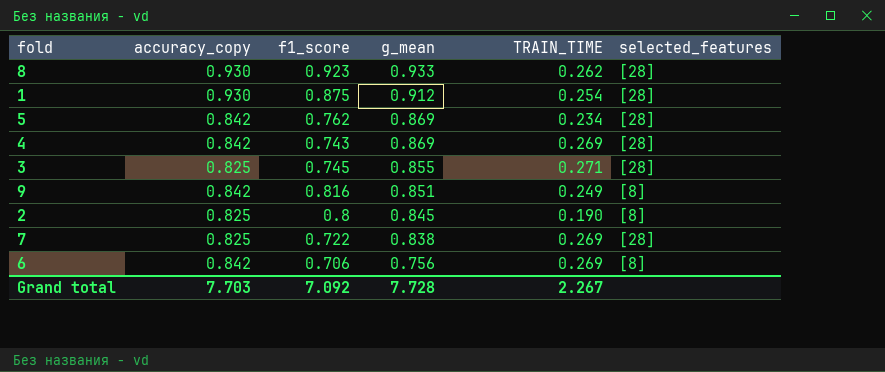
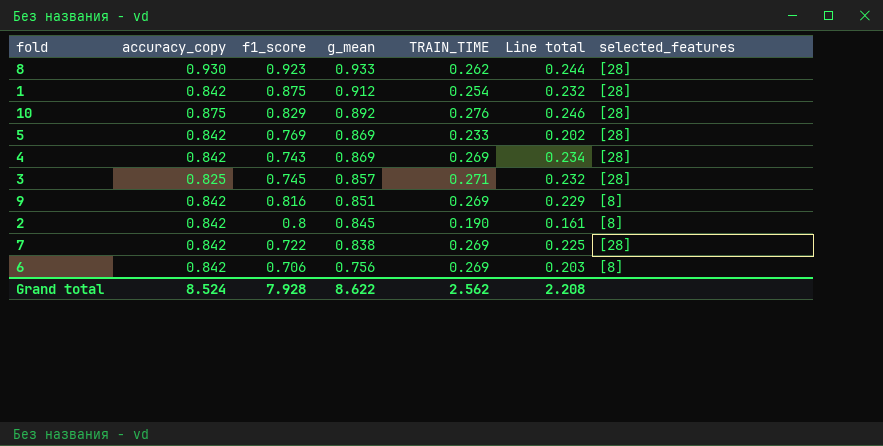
column Line total | formula: none -> [g_mean] * [TRAIN_TIME]
1 | accuracy_copy: 0.930 -> 0.842
row 10: none -> 0.875 | 0.829 | 0.892 | 0.276 | 0.246 | [28]
5 | f1_score: 0.762 -> 0.769
5 | TRAIN_TIME: 0.234 -> 0.233
3 | g_mean: 0.855 -> 0.857
9 | TRAIN_TIME: 0.249 -> 0.269
2 | accuracy_copy: 0.825 -> 0.842
7 | accuracy_copy: 0.825 -> 0.842
Grand total | accuracy_copy: 7.703 -> 8.524
Grand total | f1_score: 7.092 -> 7.928
Grand total | g_mean: 7.728 -> 8.622
Grand total | TRAIN_TIME: 2.267 -> 2.562

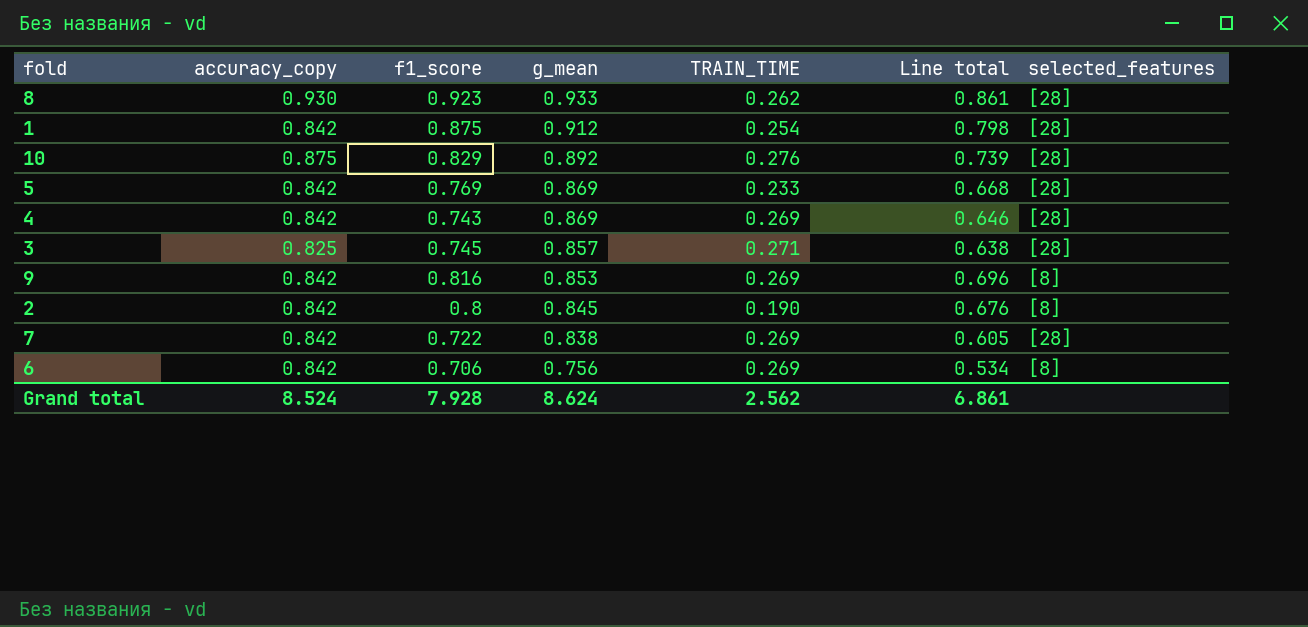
column Line total | formula: [g_mean] * [TRAIN_TIME] -> [f1_score] * [g_mean]
9 | g_mean: 0.851 -> 0.853
Grand total | g_mean: 8.622 -> 8.624
Grand total | Line total: 2.208 -> 6.861

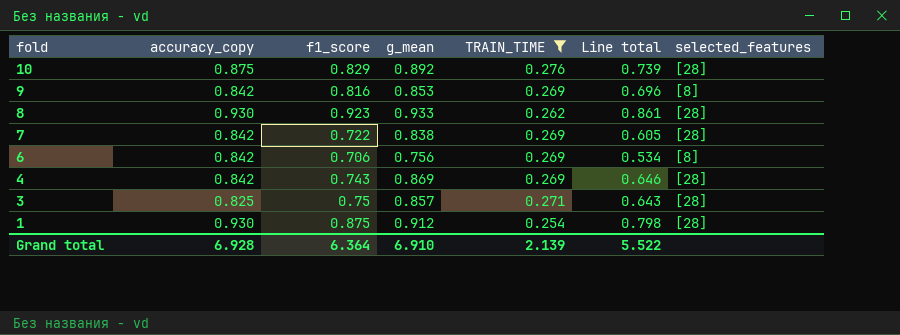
filter: none -> TRAIN_TIME >= 0.254
row order: g_mean descending -> fold descending
3 | f1_score: 0.745 -> 0.75
3 | Line total: 0.638 -> 0.643
1 | accuracy_copy: 0.842 -> 0.930
Grand total | accuracy_copy: 8.524 -> 6.928
Grand total | f1_score: 7.928 -> 6.364
Grand total | g_mean: 8.624 -> 6.910
Grand total | TRAIN_TIME: 2.562 -> 2.139
Grand total | Line total: 6.861 -> 5.522

